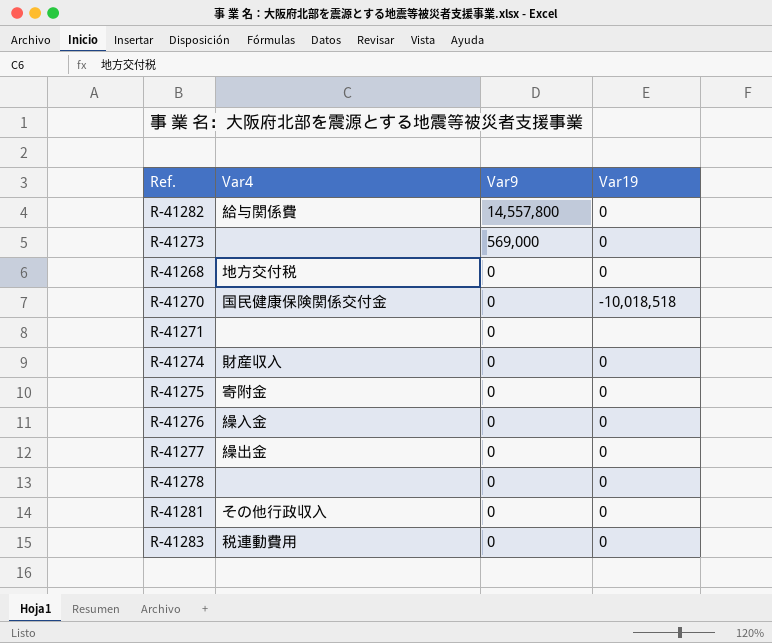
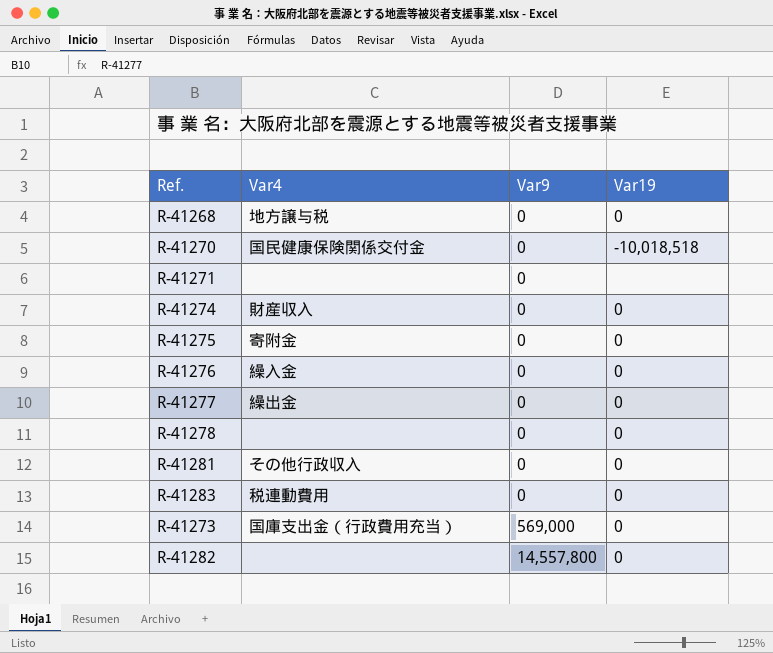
row order: Var9 descending -> Var9 ascending
R-41268 | Var4: 地方交付税 -> 地方譲与税
R-41273 | Var4: none -> 国庫支出金（行政費用充当）
R-41282 | Var4: 給与関係費 -> none

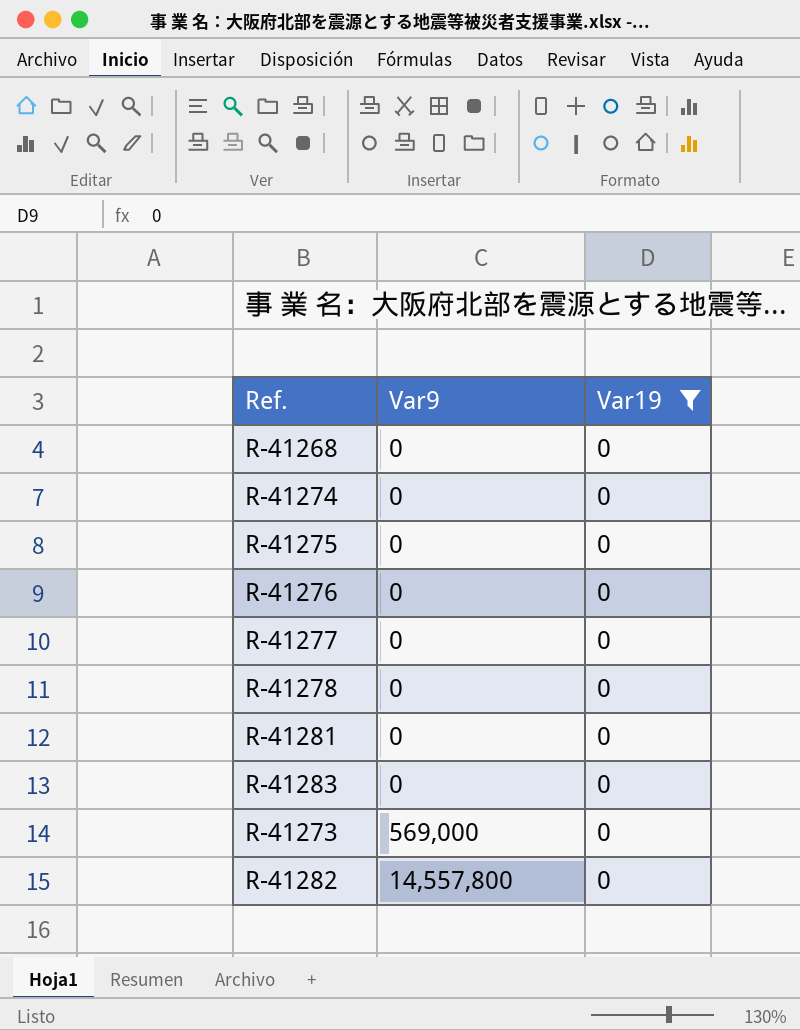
filter: none -> Var19 = 0
column Var4 | position: 2 -> none

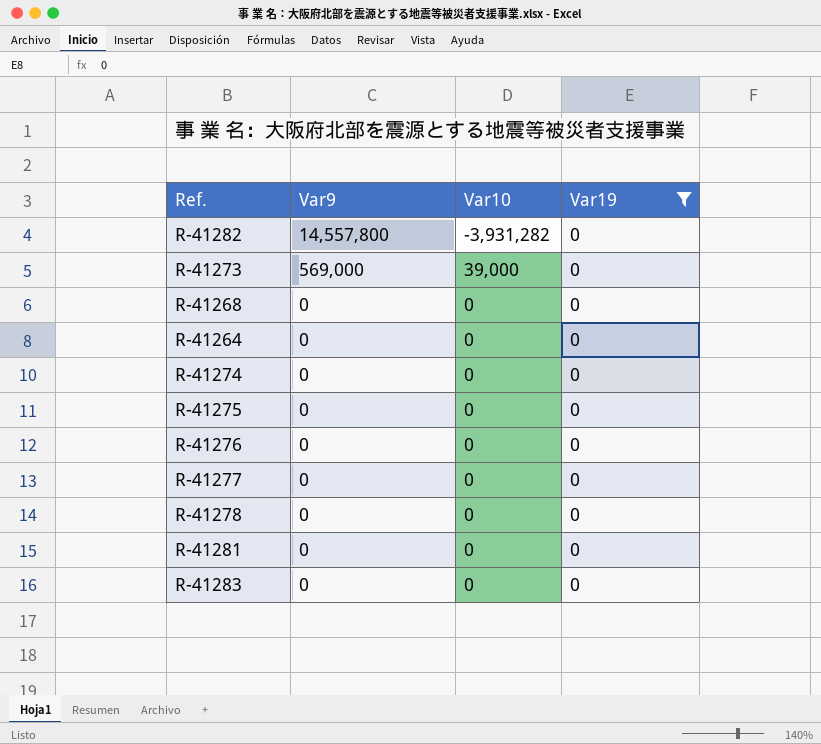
row order: Var9 ascending -> Var9 descending
column Var10 | position: none -> 3
row R-41264: none -> 0 | 0 | 0

